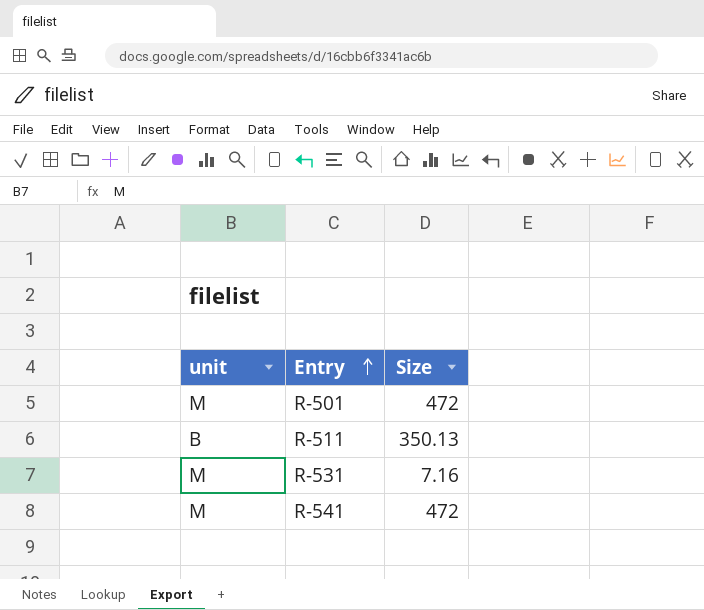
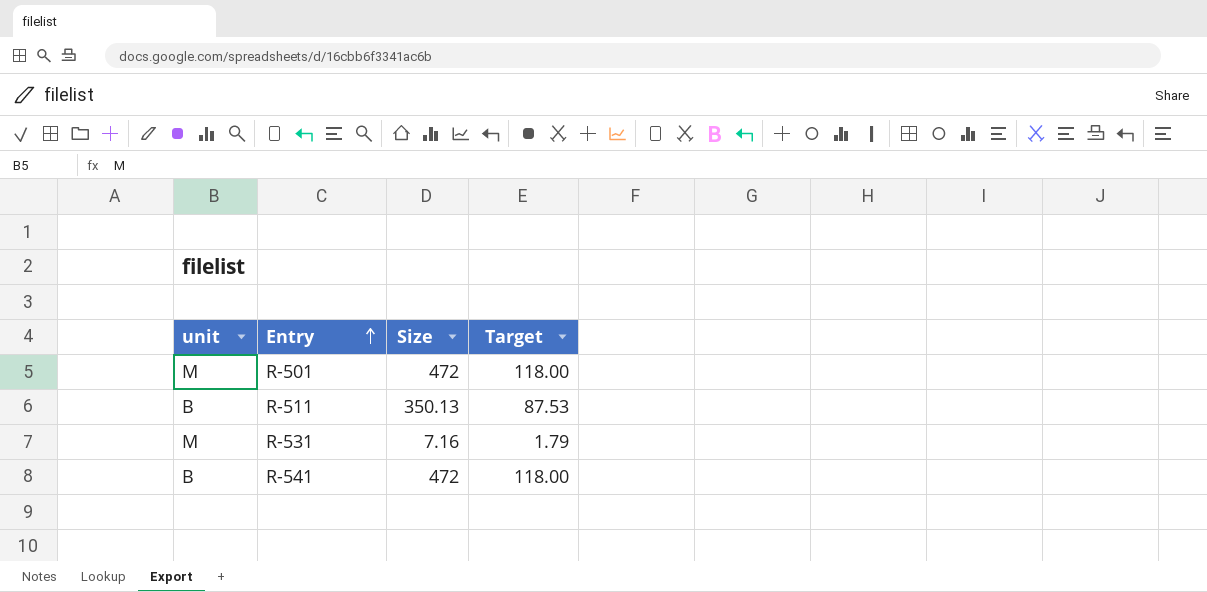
column Target | formula: none -> [Size] * 0.25
R-541 | unit: M -> B

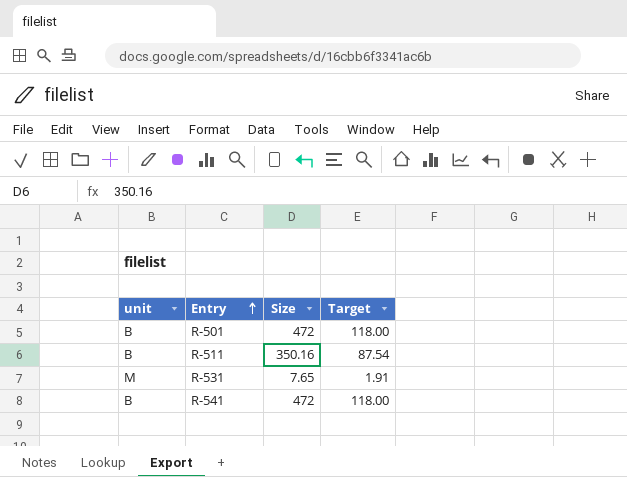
R-501 | unit: M -> B
R-511 | Size: 350.13 -> 350.16
R-511 | Target: 87.53 -> 87.54
R-531 | Size: 7.16 -> 7.65
R-531 | Target: 1.79 -> 1.91

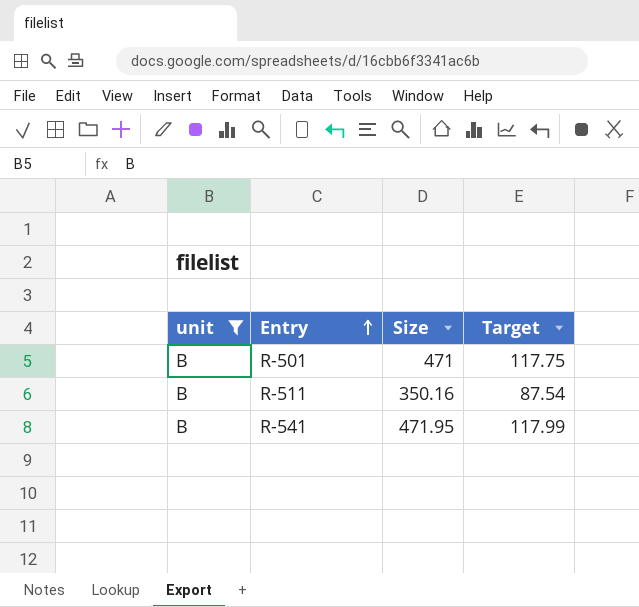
filter: none -> unit = B
R-501 | Size: 472 -> 471
R-501 | Target: 118.00 -> 117.75
R-541 | Size: 472 -> 471.95
R-541 | Target: 118.00 -> 117.99

